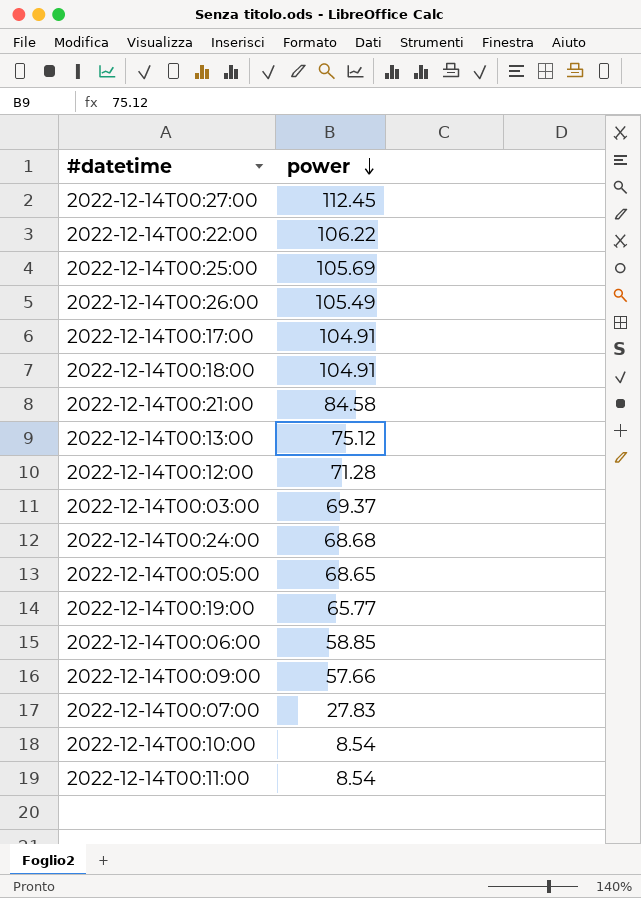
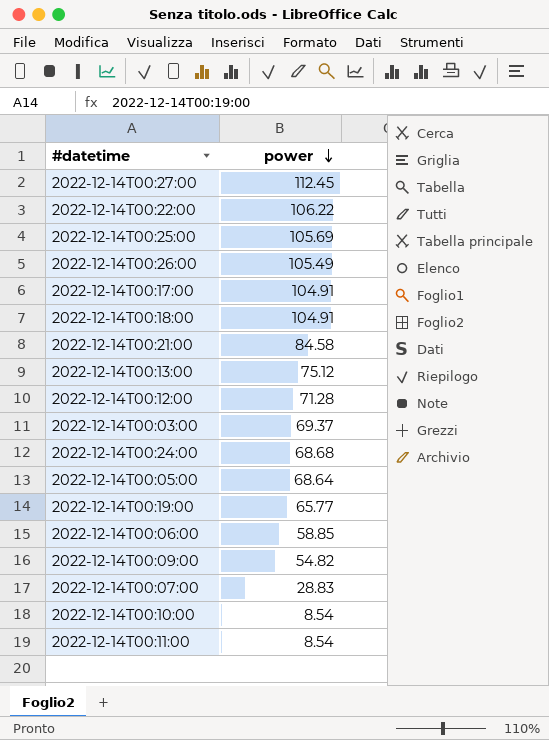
2022-12-14T00:05:00 | power: 68.65 -> 68.64
2022-12-14T00:09:00 | power: 57.66 -> 54.82
2022-12-14T00:07:00 | power: 27.83 -> 28.83

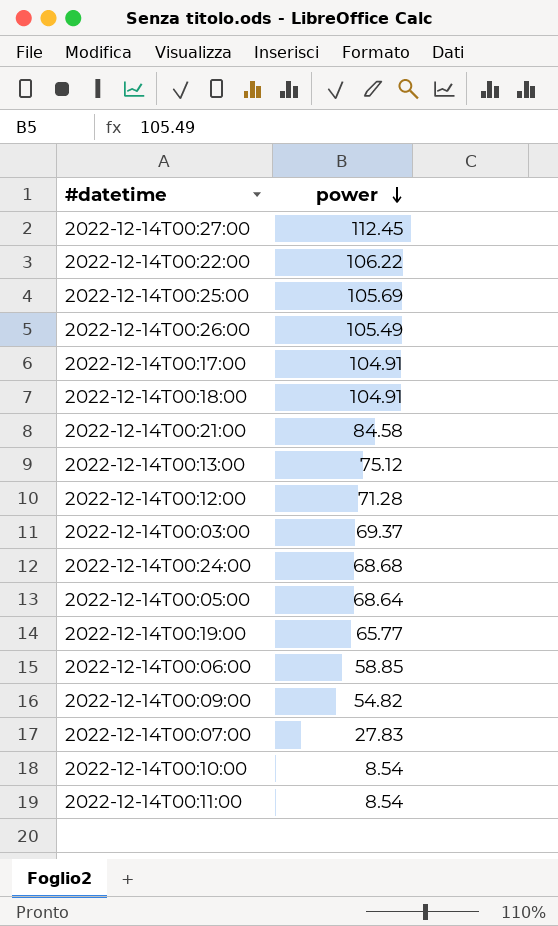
2022-12-14T00:07:00 | power: 28.83 -> 27.83

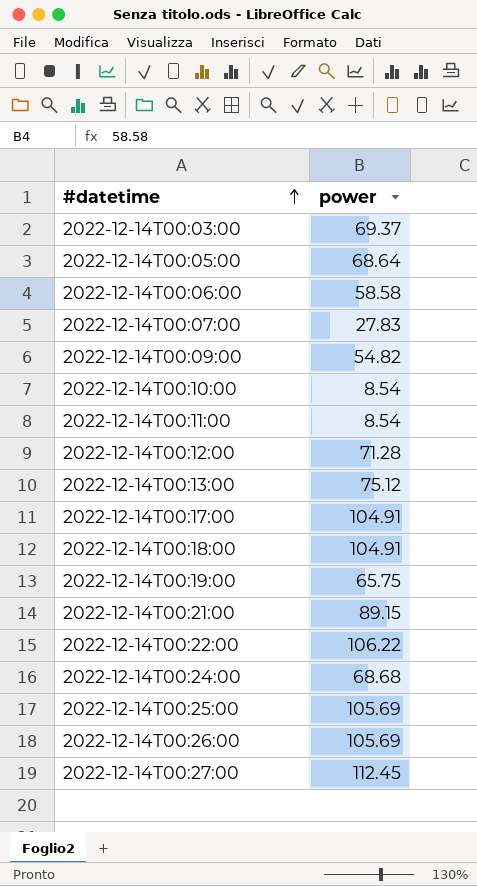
row order: power descending -> #datetime ascending
2022-12-14T00:06:00 | power: 58.85 -> 58.58
2022-12-14T00:19:00 | power: 65.77 -> 65.75
2022-12-14T00:21:00 | power: 84.58 -> 89.15
2022-12-14T00:26:00 | power: 105.49 -> 105.69

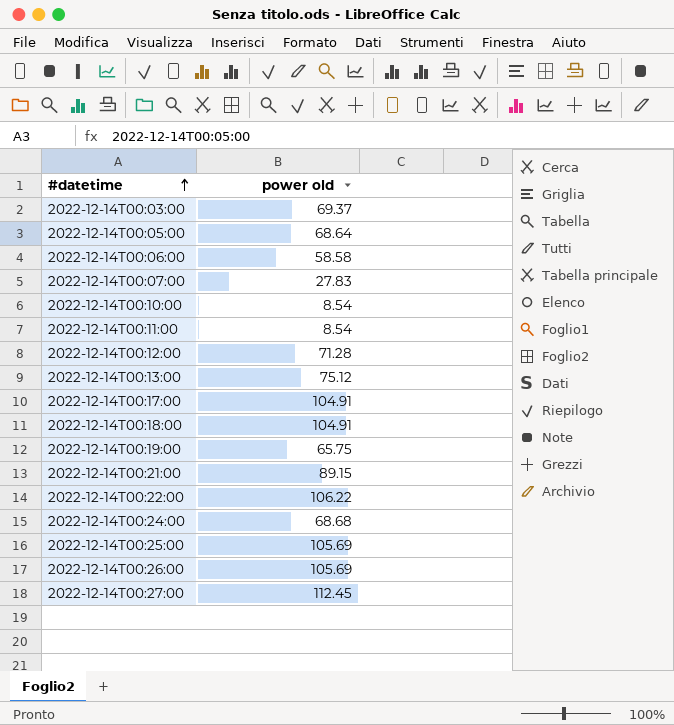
column name: power -> power old
row 2022-12-14T00:09:00: 54.82 -> none

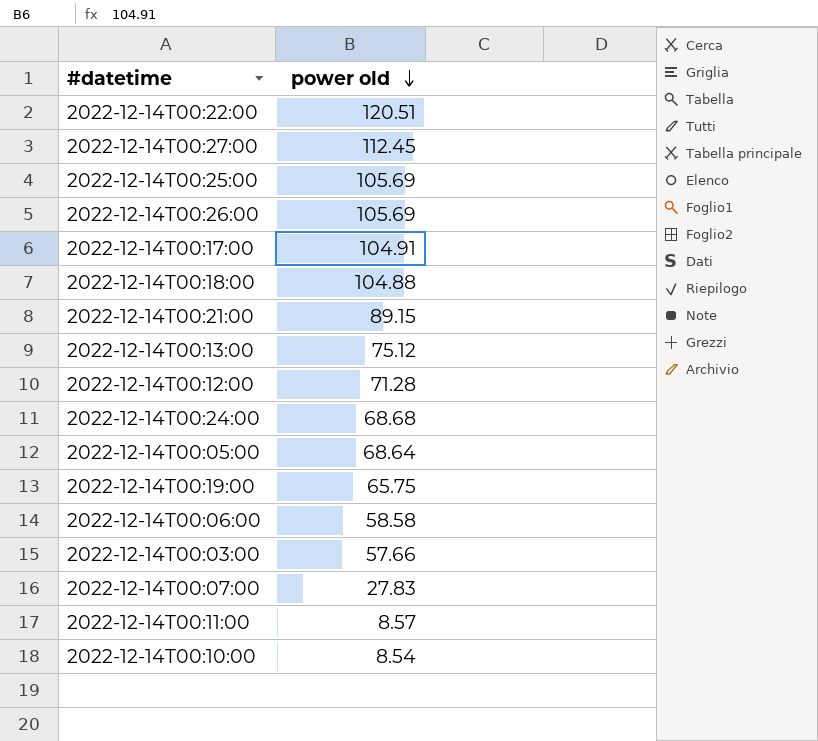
row order: #datetime ascending -> power old descending
2022-12-14T00:22:00 | power old: 106.22 -> 120.51
2022-12-14T00:18:00 | power old: 104.91 -> 104.88
2022-12-14T00:03:00 | power old: 69.37 -> 57.66
2022-12-14T00:11:00 | power old: 8.54 -> 8.57

